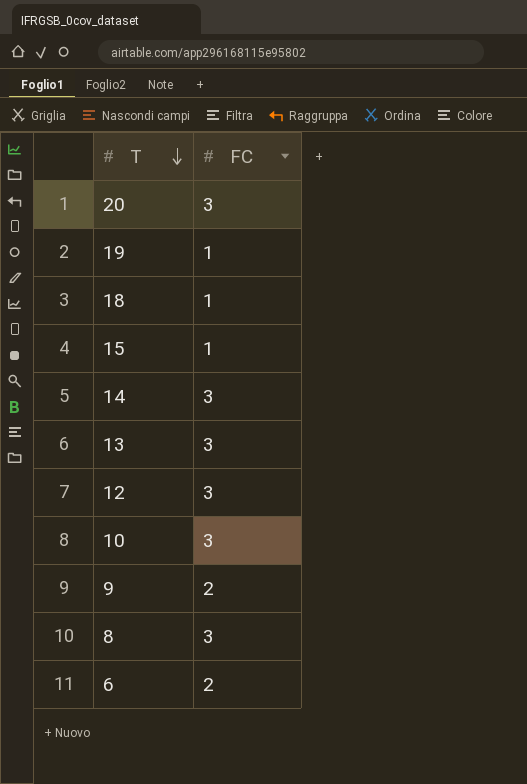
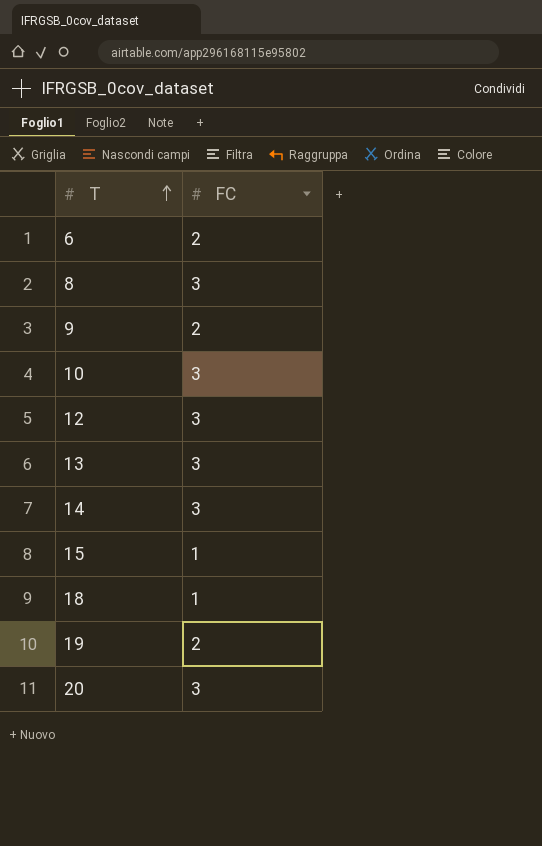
row order: T descending -> T ascending
19 | FC: 1 -> 2

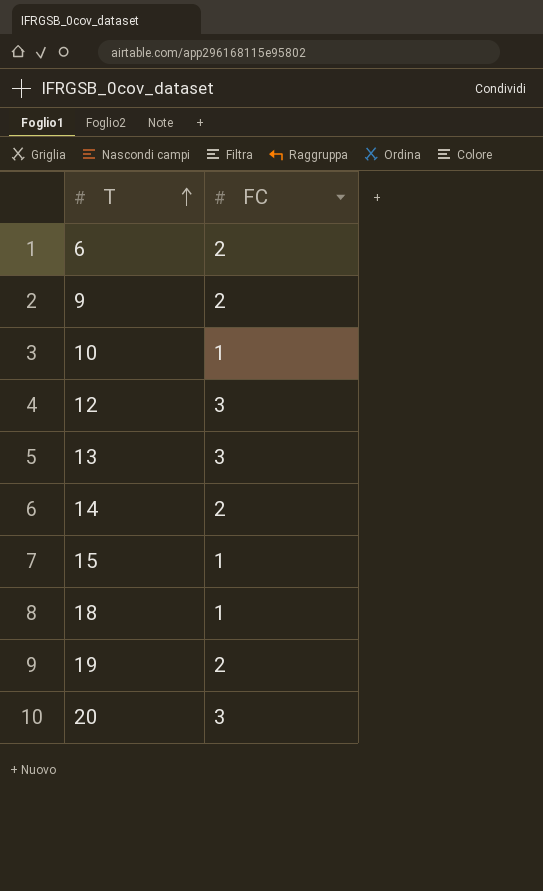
row 8: 3 -> none
10 | FC: 3 -> 1
14 | FC: 3 -> 2

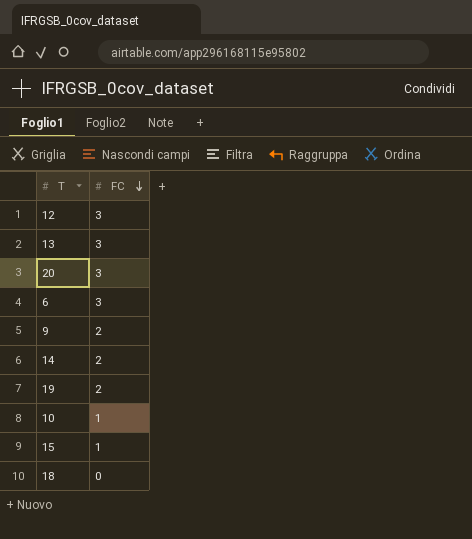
row order: T ascending -> FC descending
6 | FC: 2 -> 3
18 | FC: 1 -> 0

